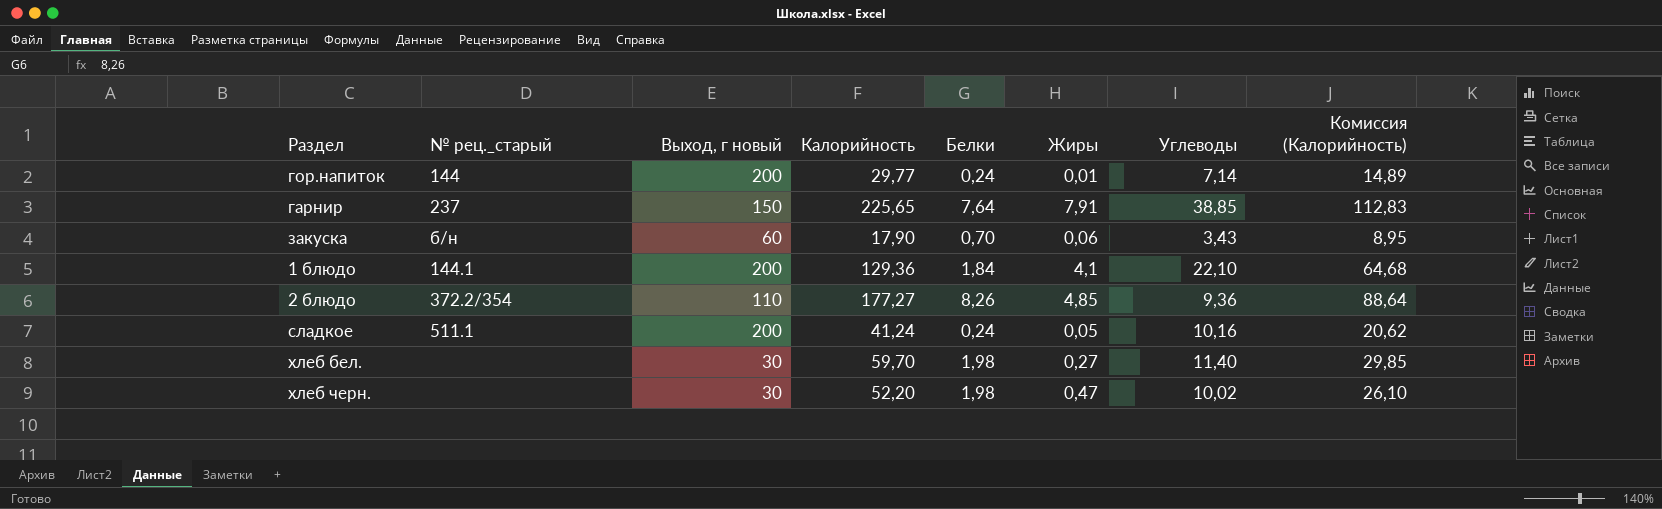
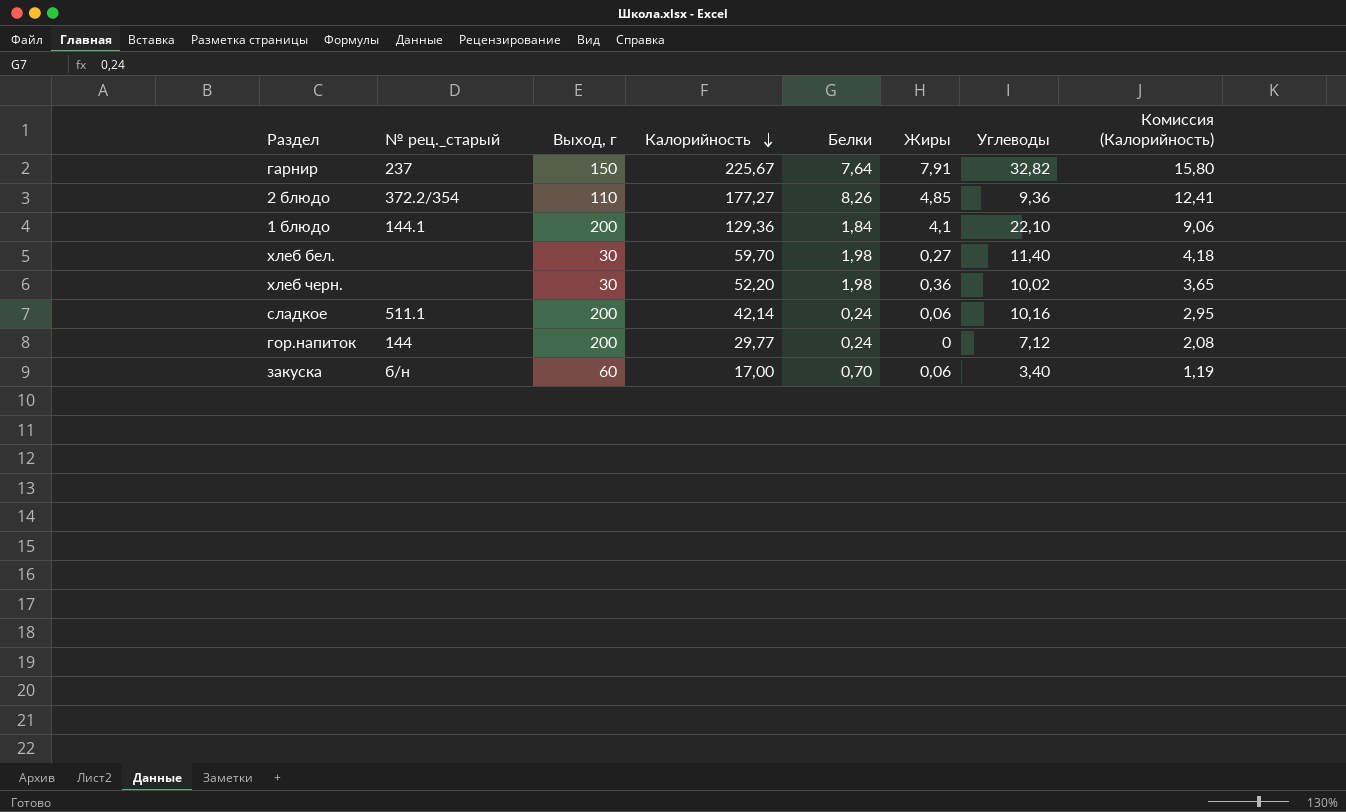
row order: none -> Калорийность descending
column name: Выход, г новый -> Выход, г
column Комиссия (Калорийность) | formula: [Калорийность] * 0,5 -> [Калорийность] * 0,07
гарнир | Калорийность: 225,65 -> 225,67
гарнир | Углеводы: 38,85 -> 32,82
хлеб черн. | Жиры: 0,47 -> 0,36
сладкое | Калорийность: 41,24 -> 42,14
сладкое | Жиры: 0,05 -> 0,06
гор.напиток | Жиры: 0,01 -> 0
гор.напиток | Углеводы: 7,14 -> 7,12
закуска | Калорийность: 17,90 -> 17,00
закуска | Углеводы: 3,43 -> 3,40

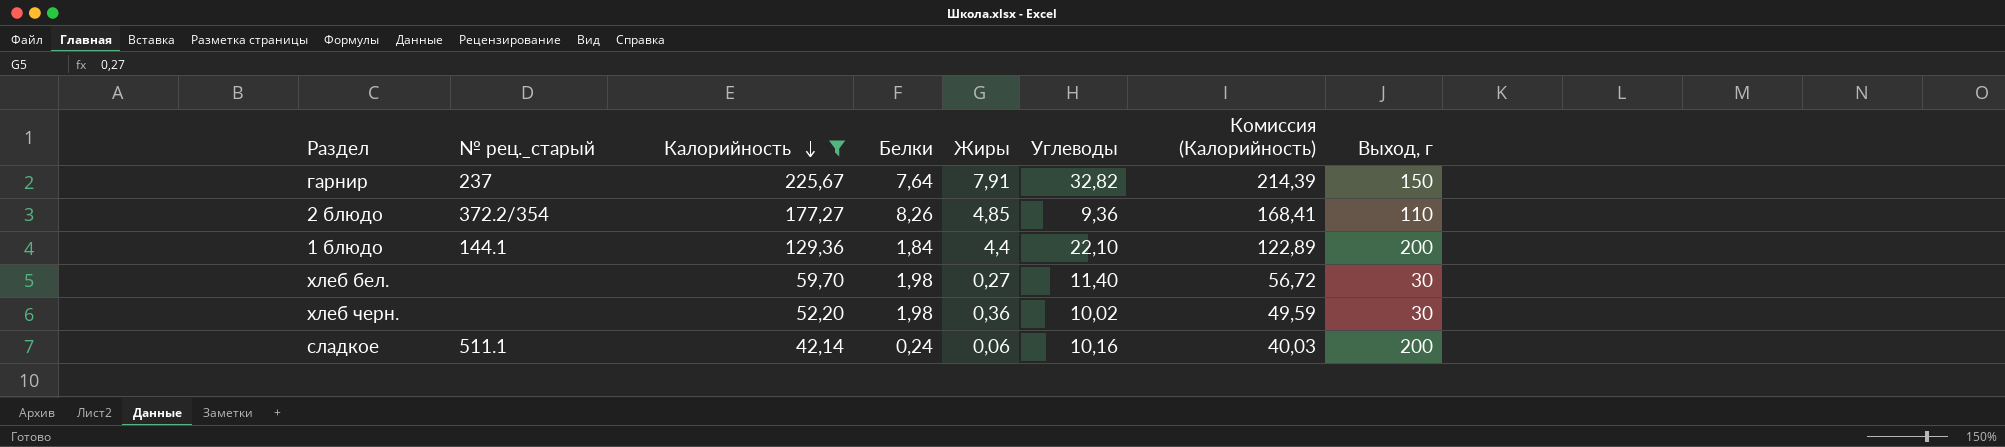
filter: none -> Калорийность >= 42,14
column Комиссия (Калорийность) | formula: [Калорийность] * 0,07 -> [Калорийность] * 0,95
column Выход, г | position: 3 -> 8
1 блюдо | Жиры: 4,1 -> 4,4

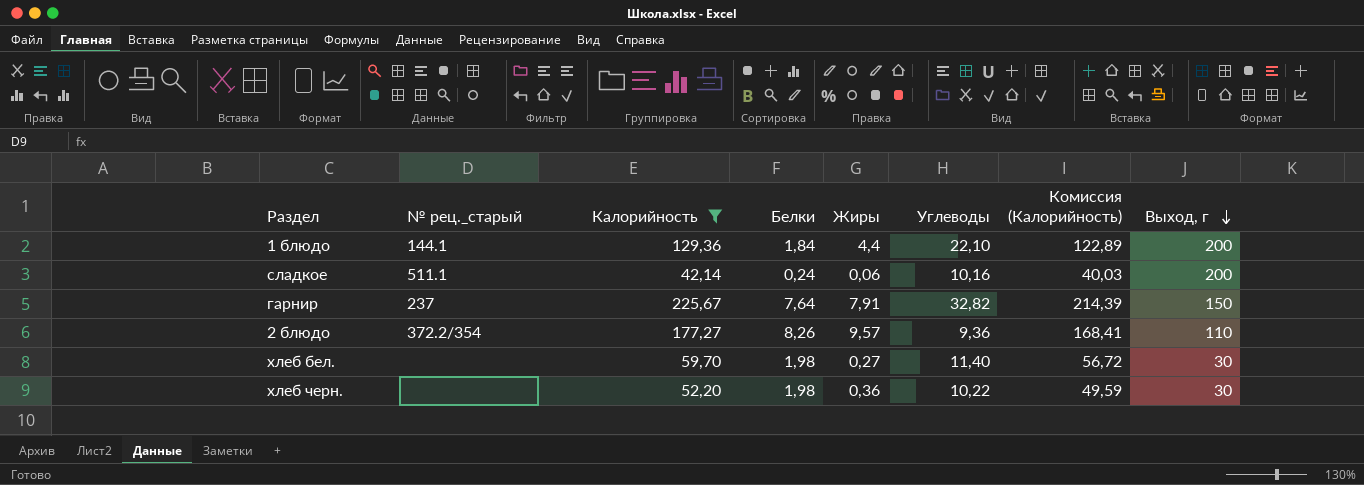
row order: Калорийность descending -> Выход, г descending
2 блюдо | Жиры: 4,85 -> 9,57
хлеб черн. | Углеводы: 10,02 -> 10,22

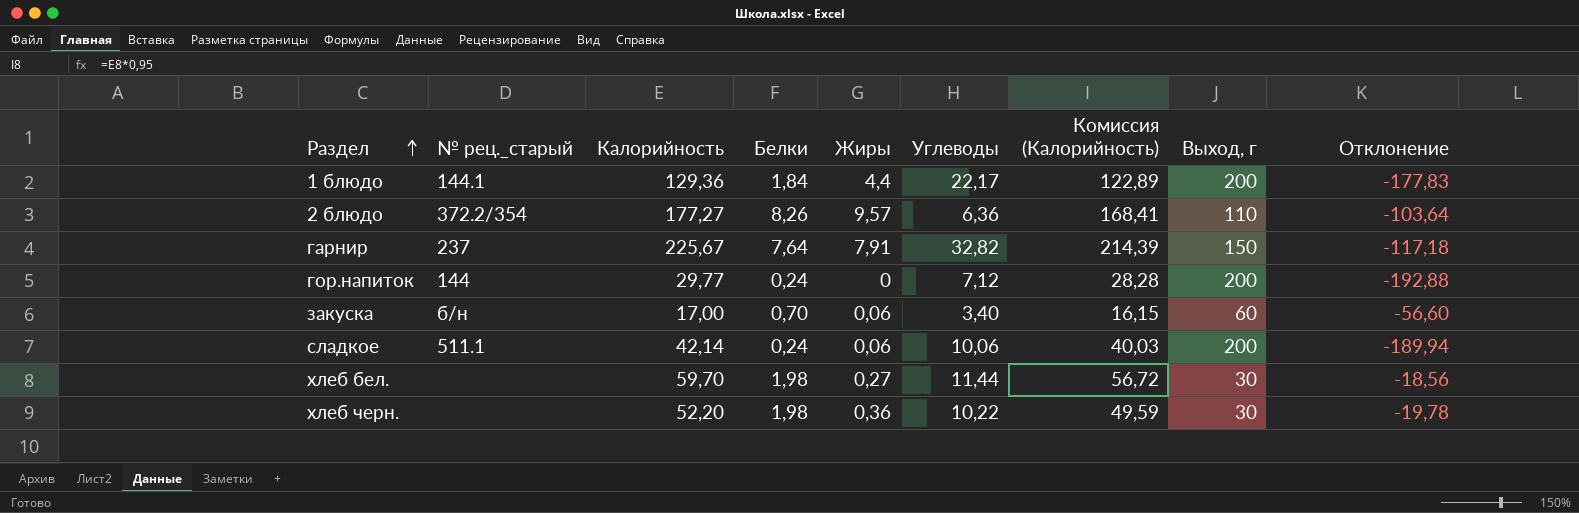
filter: Калорийность >= 42,14 -> none
row order: Выход, г descending -> Раздел ascending
column Отклонение | formula: none -> [Углеводы] - [Выход, г]
1 блюдо | Углеводы: 22,10 -> 22,17
2 блюдо | Углеводы: 9,36 -> 6,36
сладкое | Углеводы: 10,16 -> 10,06
хлеб бел. | Углеводы: 11,40 -> 11,44

